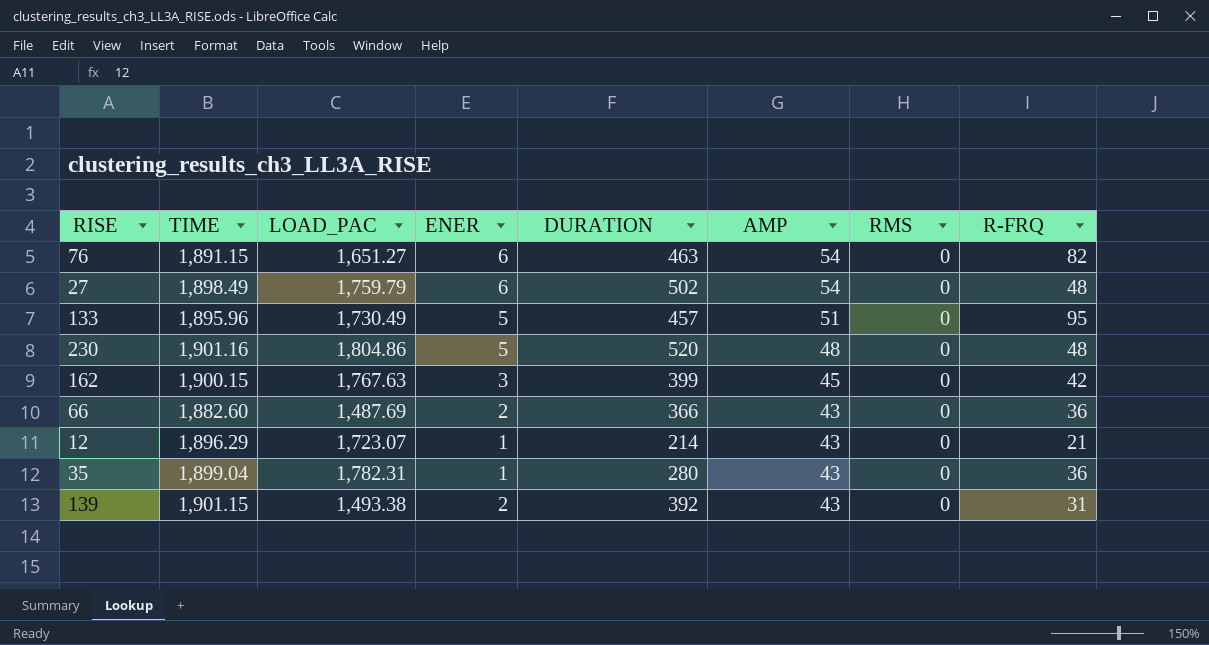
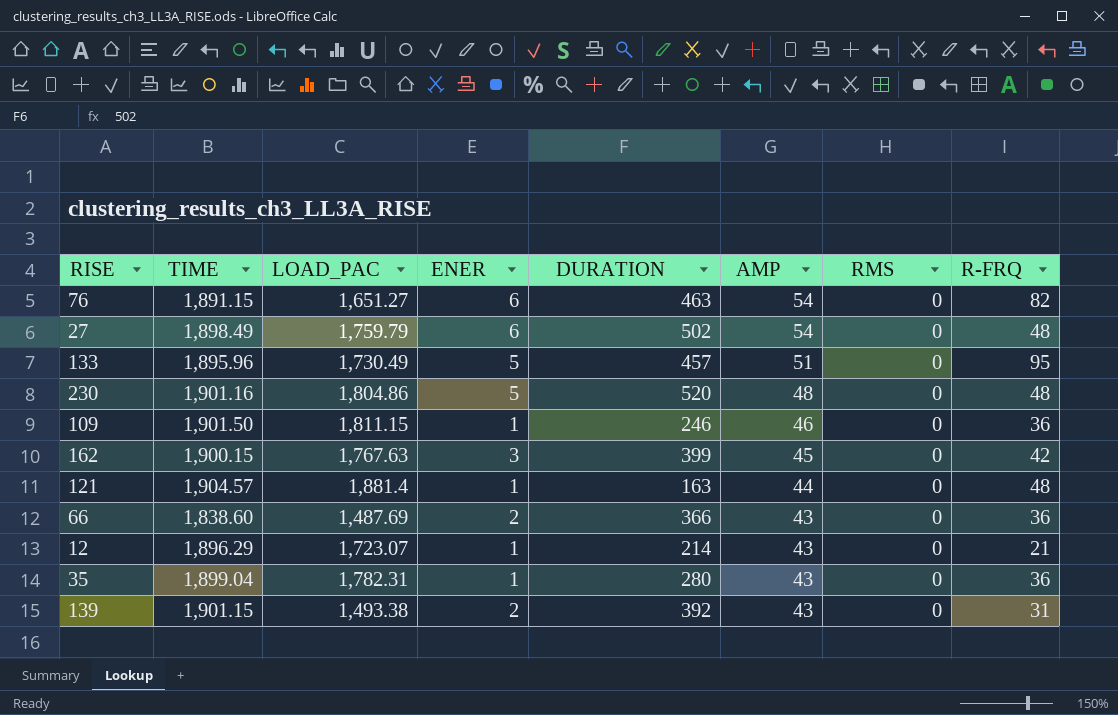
row 109: none -> 1,901.50 | 1,811.15 | 1 | 246 | 46 | 0 | 36
row 121: none -> 1,904.57 | 1,881.4 | 1 | 163 | 44 | 0 | 48
66 | TIME: 1,882.60 -> 1,838.60

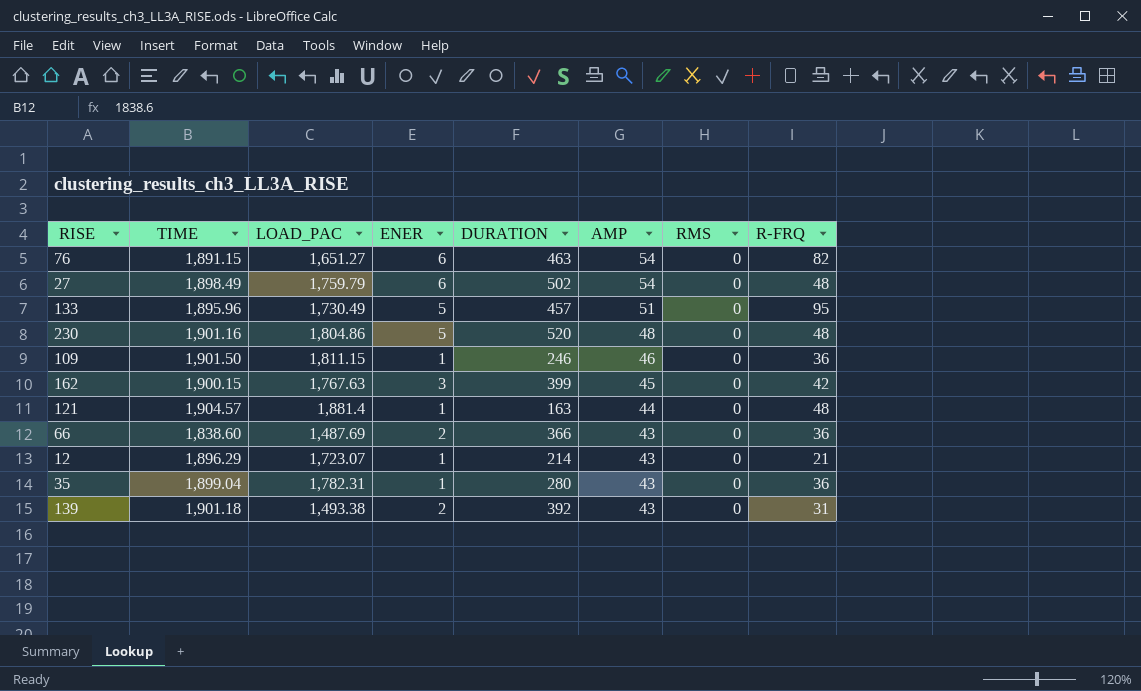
139 | TIME: 1,901.15 -> 1,901.18

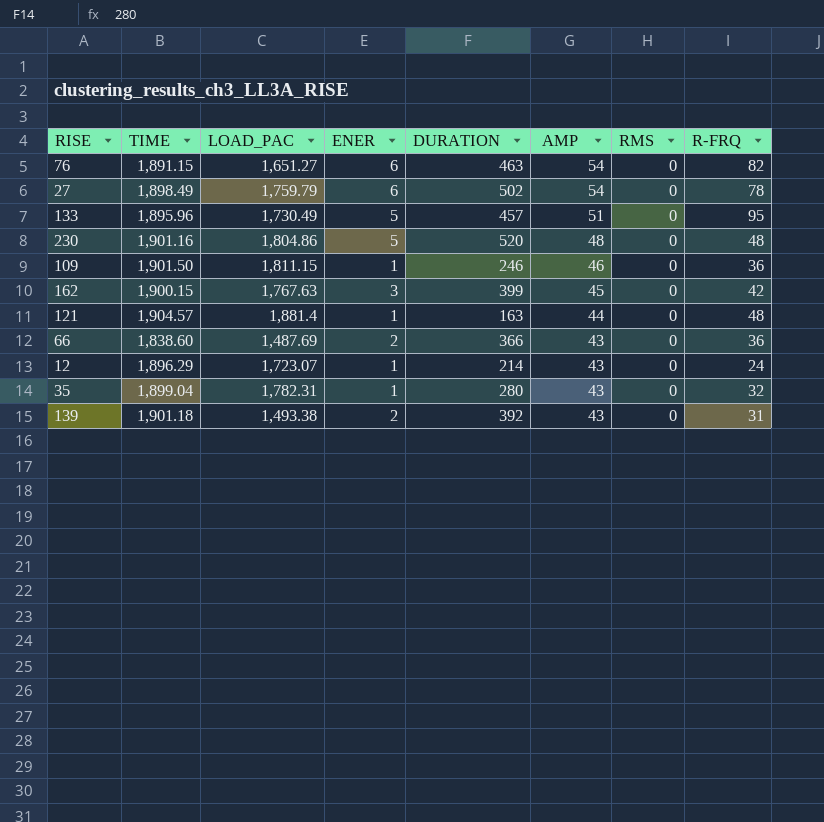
27 | R-FRQ: 48 -> 78
12 | R-FRQ: 21 -> 24
35 | R-FRQ: 36 -> 32

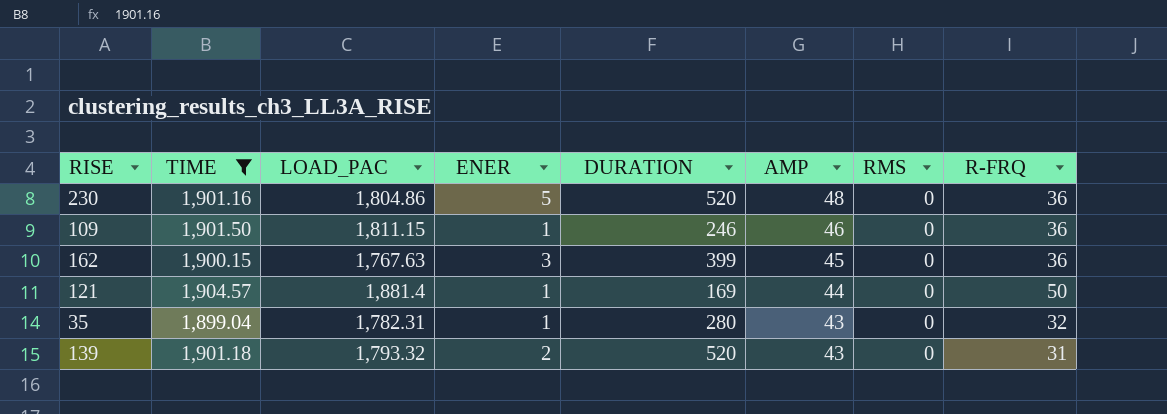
filter: none -> TIME >= 1,899.04
230 | R-FRQ: 48 -> 36
162 | R-FRQ: 42 -> 36
121 | DURATION: 163 -> 169
121 | R-FRQ: 48 -> 50
139 | LOAD_PAC: 1,493.38 -> 1,793.32
139 | DURATION: 392 -> 520

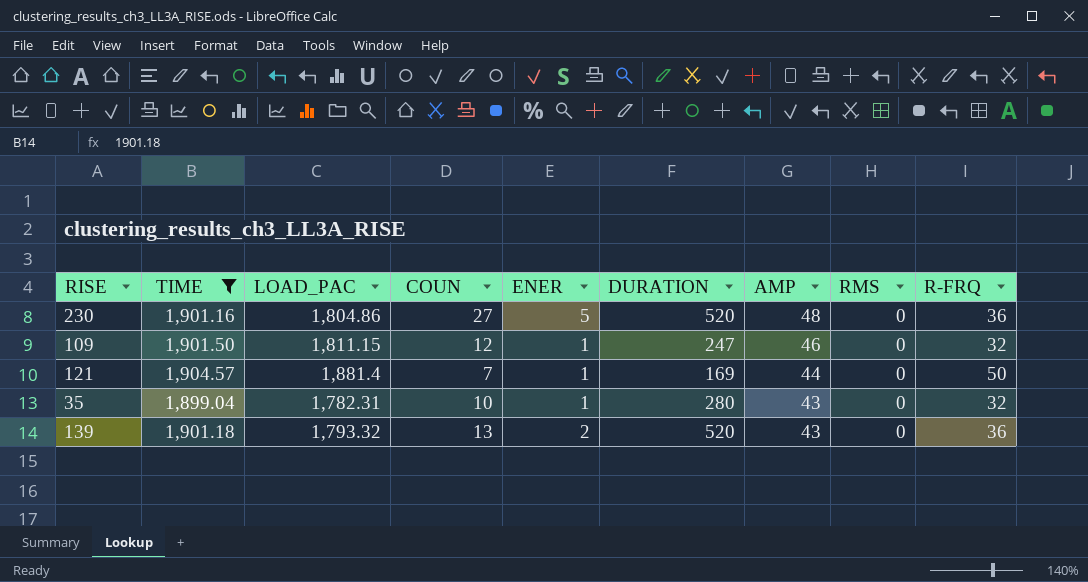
column COUN | position: none -> 4
row 162: 1,900.15 | 1,767.63 | 3 | 399 | 45 | 0 | 36 -> none
109 | DURATION: 246 -> 247
109 | R-FRQ: 36 -> 32
139 | R-FRQ: 31 -> 36

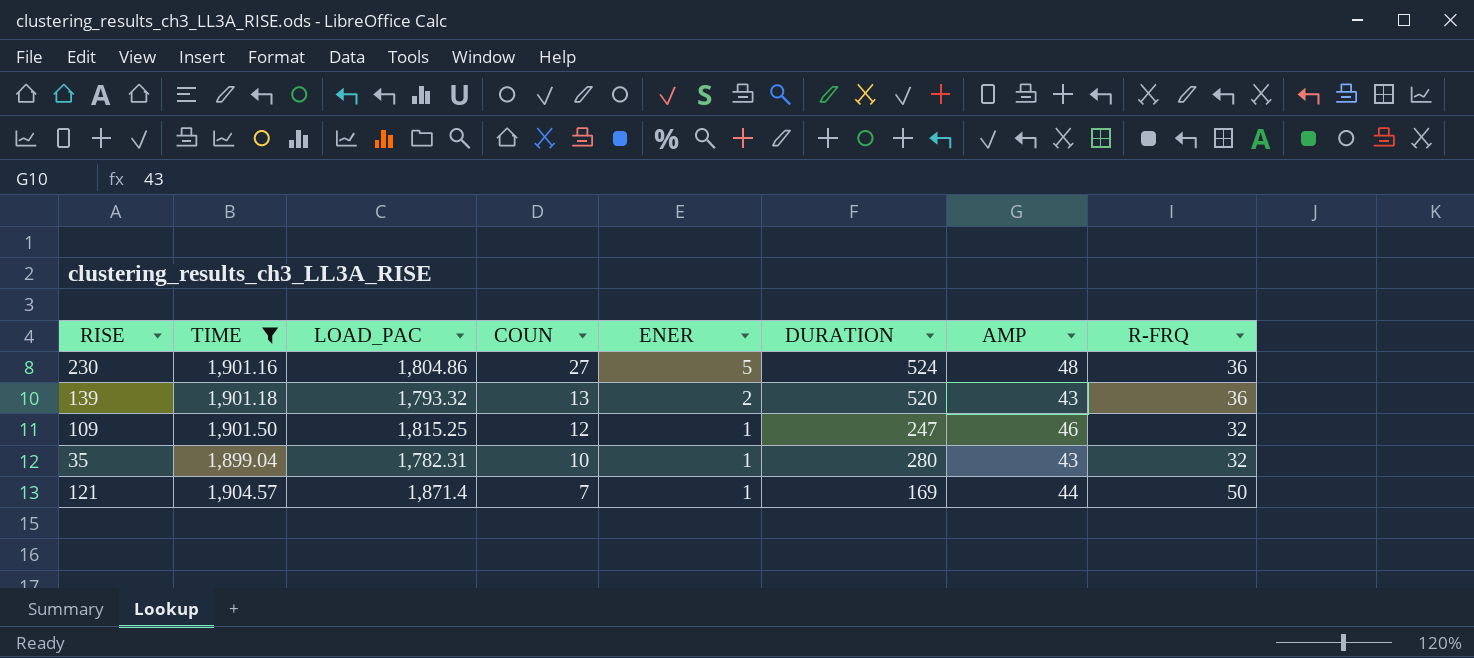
row order: AMP descending -> COUN descending
column RMS | position: 8 -> none
230 | DURATION: 520 -> 524
109 | LOAD_PAC: 1,811.15 -> 1,815.25
121 | LOAD_PAC: 1,881.4 -> 1,871.4

